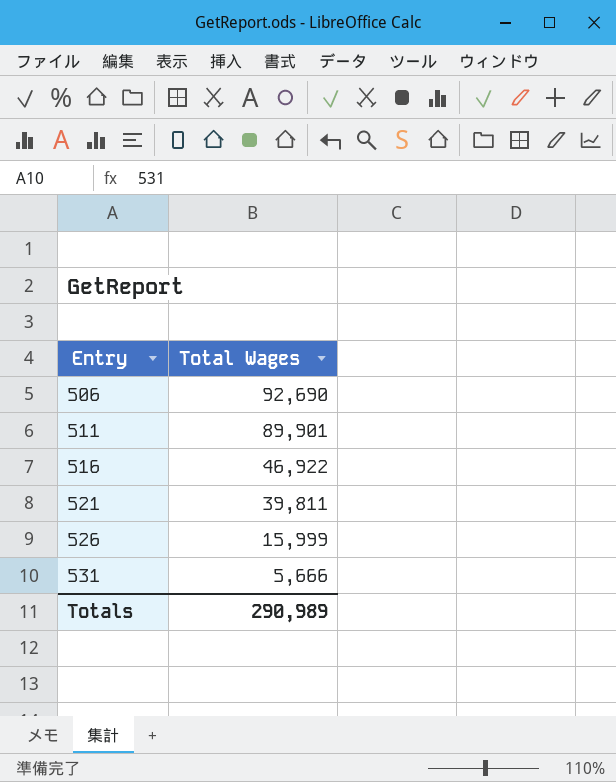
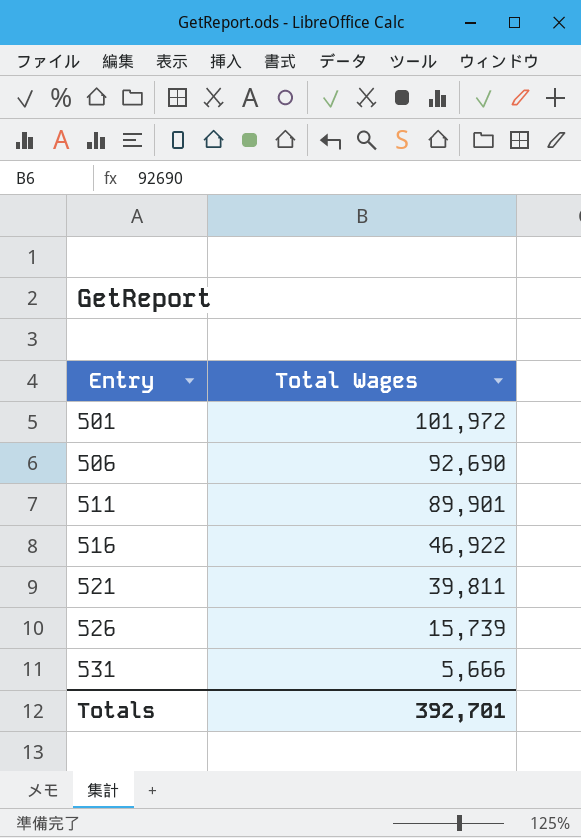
row 501: none -> 101,972
526 | Total Wages: 15,999 -> 15,739
Totals | Total Wages: 290,989 -> 392,701

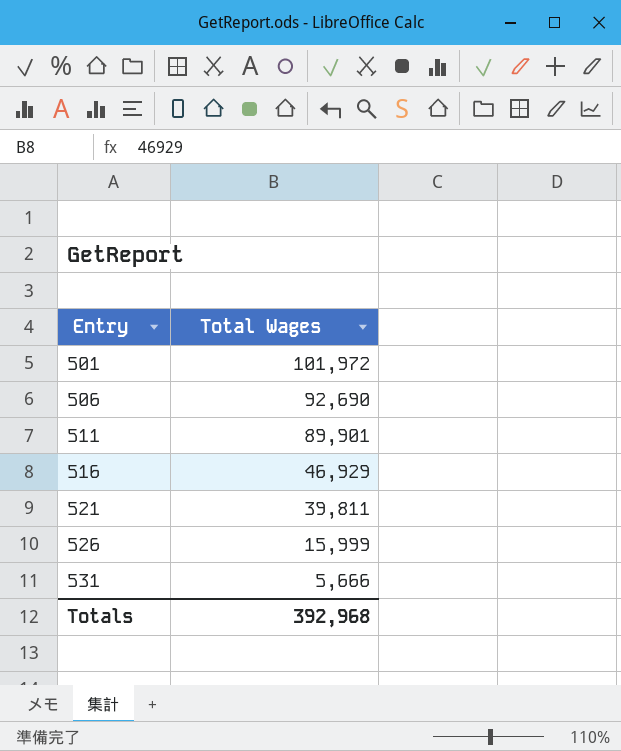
516 | Total Wages: 46,922 -> 46,929
526 | Total Wages: 15,739 -> 15,999
Totals | Total Wages: 392,701 -> 392,968

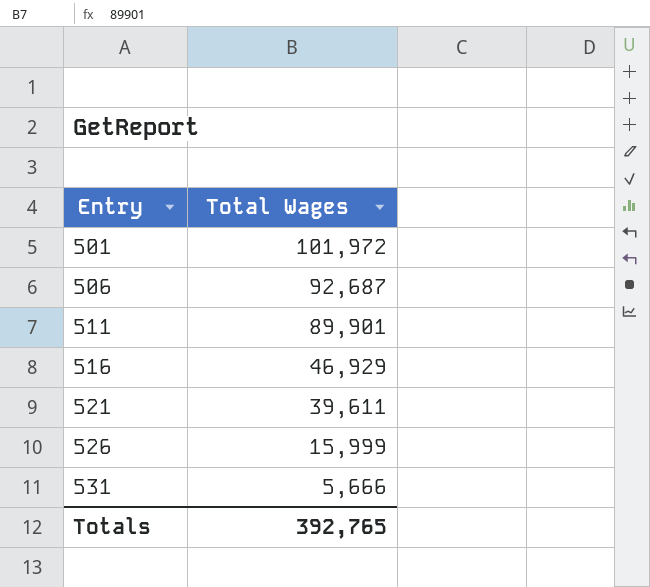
506 | Total Wages: 92,690 -> 92,687
521 | Total Wages: 39,811 -> 39,611
Totals | Total Wages: 392,968 -> 392,765

